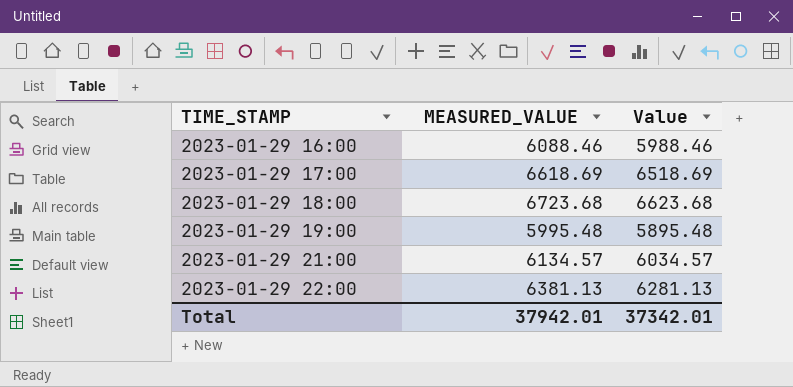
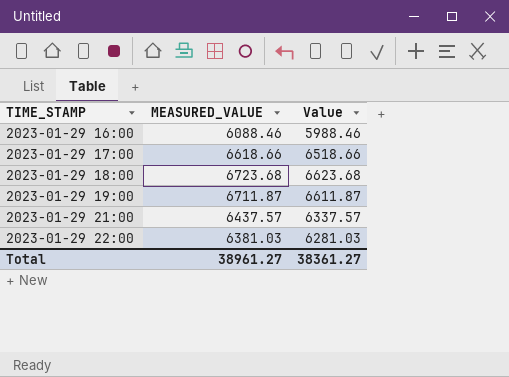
2023-01-29 17:00 | MEASURED_VALUE: 6618.69 -> 6618.66
2023-01-29 17:00 | Value: 6518.69 -> 6518.66
2023-01-29 19:00 | MEASURED_VALUE: 5995.48 -> 6711.87
2023-01-29 19:00 | Value: 5895.48 -> 6611.87
2023-01-29 21:00 | MEASURED_VALUE: 6134.57 -> 6437.57
2023-01-29 21:00 | Value: 6034.57 -> 6337.57
2023-01-29 22:00 | MEASURED_VALUE: 6381.13 -> 6381.03
2023-01-29 22:00 | Value: 6281.13 -> 6281.03
Total | MEASURED_VALUE: 37942.01 -> 38961.27
Total | Value: 37342.01 -> 38361.27

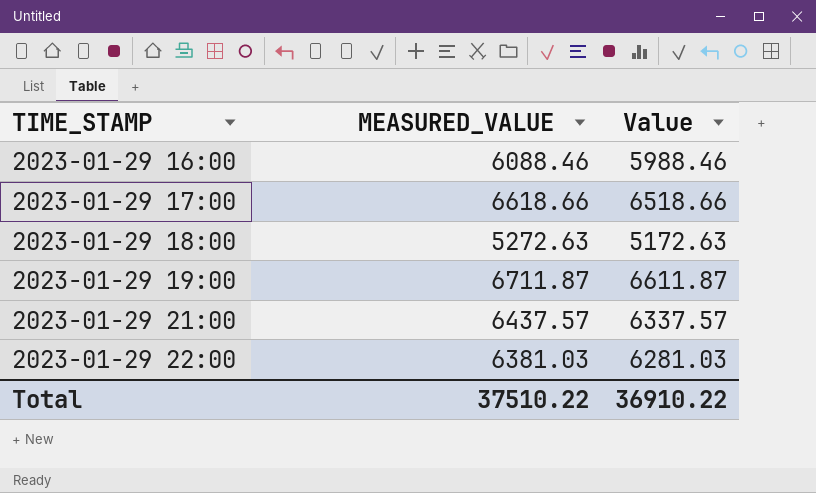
2023-01-29 18:00 | MEASURED_VALUE: 6723.68 -> 5272.63
2023-01-29 18:00 | Value: 6623.68 -> 5172.63
Total | MEASURED_VALUE: 38961.27 -> 37510.22
Total | Value: 38361.27 -> 36910.22

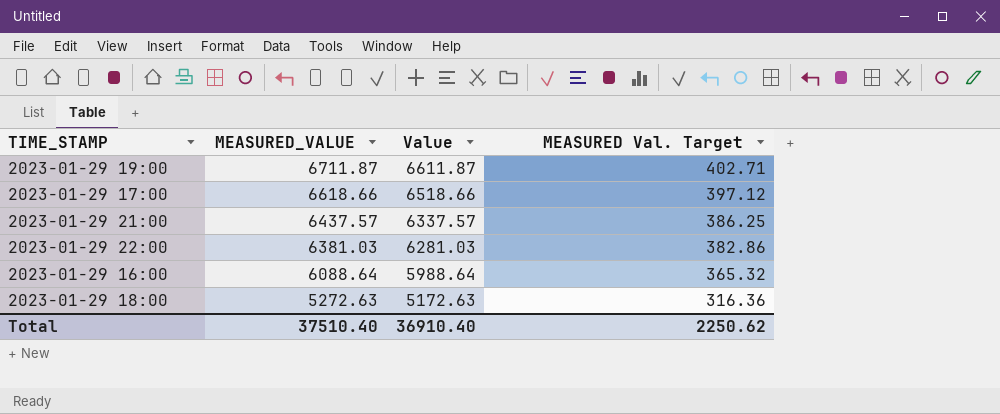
row order: TIME_STAMP ascending -> MEASURED_VALUE descending
column MEASURED Val. Target | formula: none -> [MEASURED_VALUE] * 0.06
2023-01-29 16:00 | MEASURED_VALUE: 6088.46 -> 6088.64
2023-01-29 16:00 | Value: 5988.46 -> 5988.64
Total | MEASURED_VALUE: 37510.22 -> 37510.40
Total | Value: 36910.22 -> 36910.40

